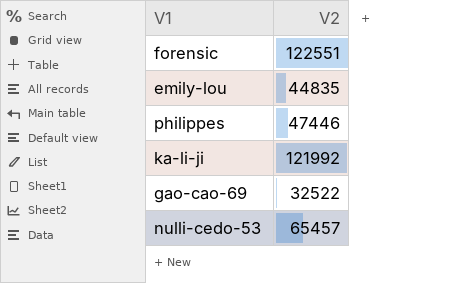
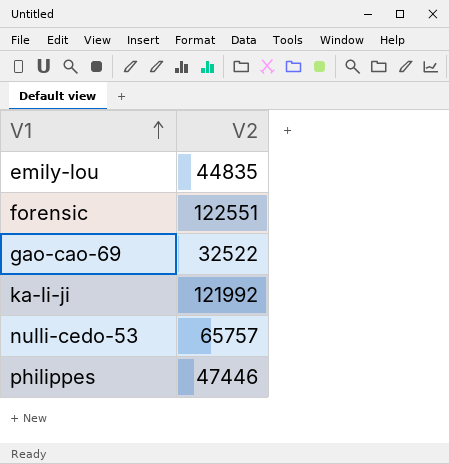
row order: none -> V1 ascending
nulli-cedo-53 | V2: 65457 -> 65757

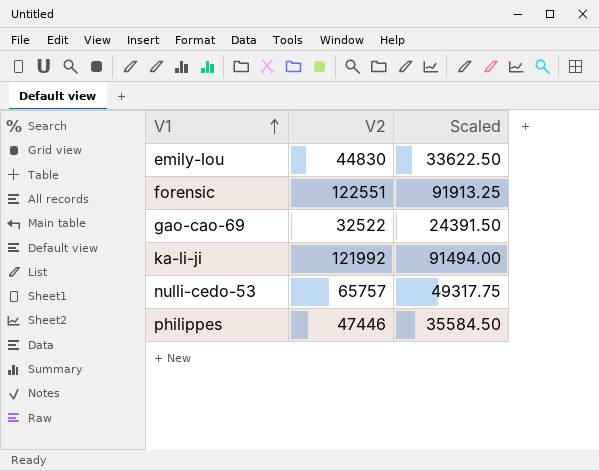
column Scaled | formula: none -> [V2] * 0.75
emily-lou | V2: 44835 -> 44830

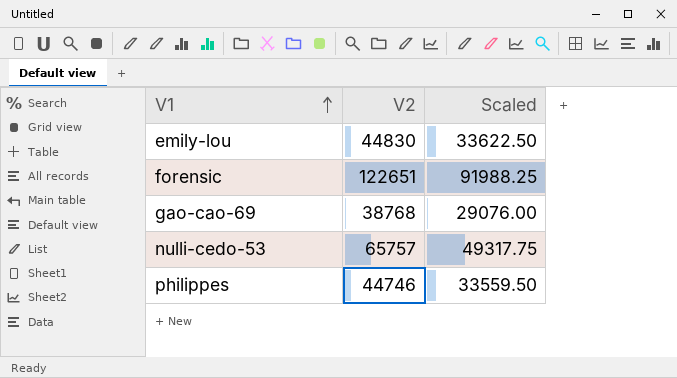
row ka-li-ji: 121992 | 91494.00 -> none
forensic | V2: 122551 -> 122651
forensic | Scaled: 91913.25 -> 91988.25
gao-cao-69 | V2: 32522 -> 38768
gao-cao-69 | Scaled: 24391.50 -> 29076.00
philippes | V2: 47446 -> 44746
philippes | Scaled: 35584.50 -> 33559.50

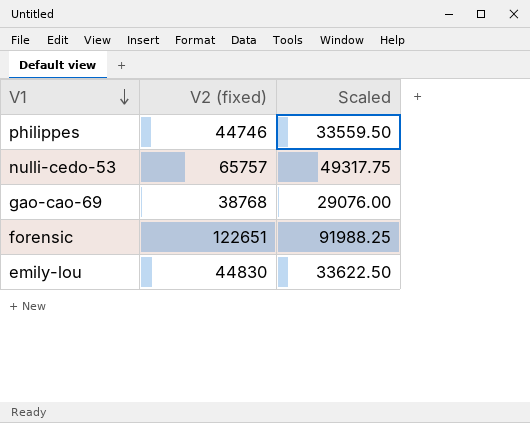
row order: V1 ascending -> V1 descending
column name: V2 -> V2 (fixed)

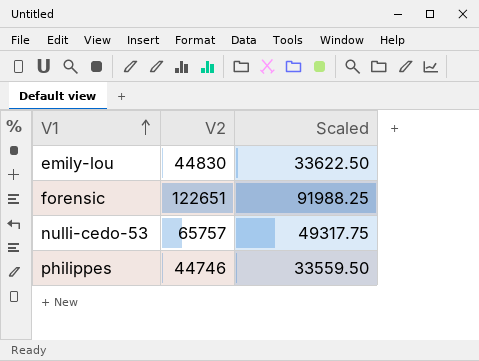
row order: V1 descending -> V1 ascending
column name: V2 (fixed) -> V2
row gao-cao-69: 38768 | 29076.00 -> none

